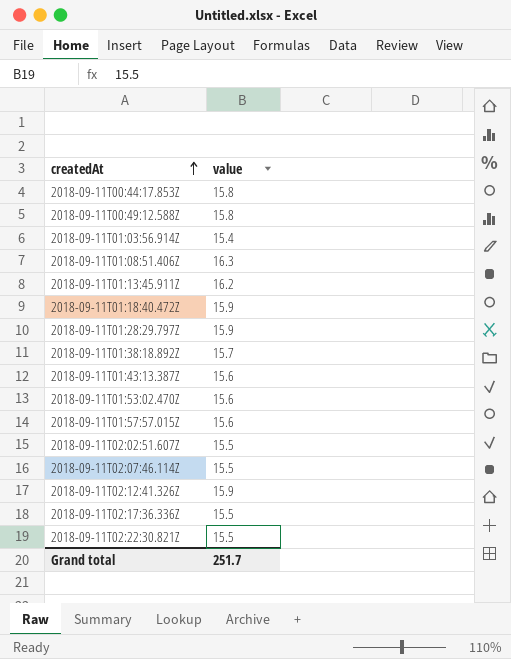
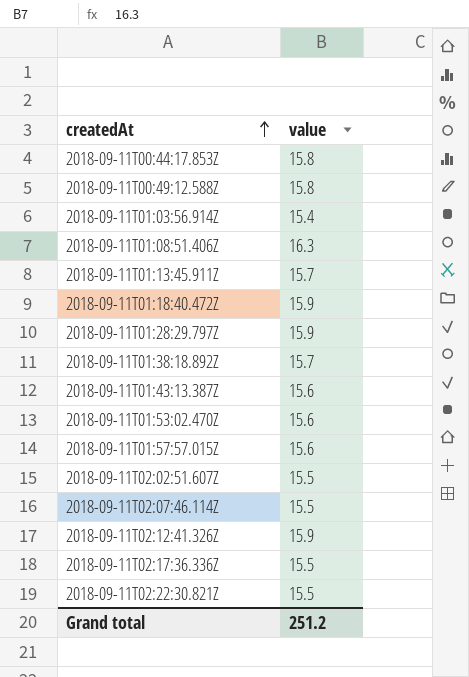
2018-09-11T01:13:45.911Z | value: 16.2 -> 15.7
Grand total | value: 251.7 -> 251.2

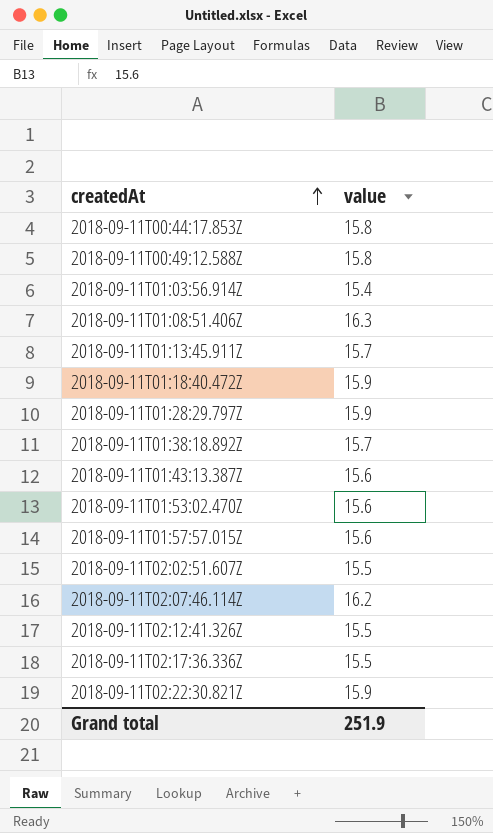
2018-09-11T02:07:46.114Z | value: 15.5 -> 16.2
2018-09-11T02:12:41.326Z | value: 15.9 -> 15.5
2018-09-11T02:22:30.821Z | value: 15.5 -> 15.9
Grand total | value: 251.2 -> 251.9

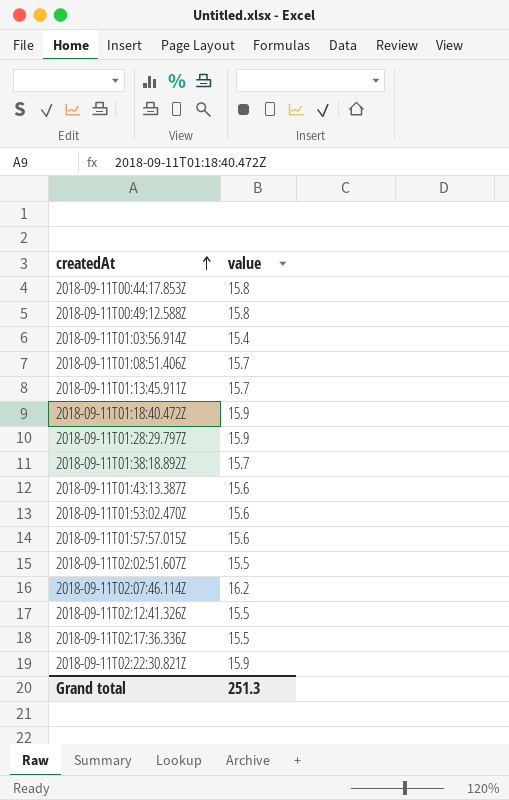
2018-09-11T01:08:51.406Z | value: 16.3 -> 15.7
Grand total | value: 251.9 -> 251.3

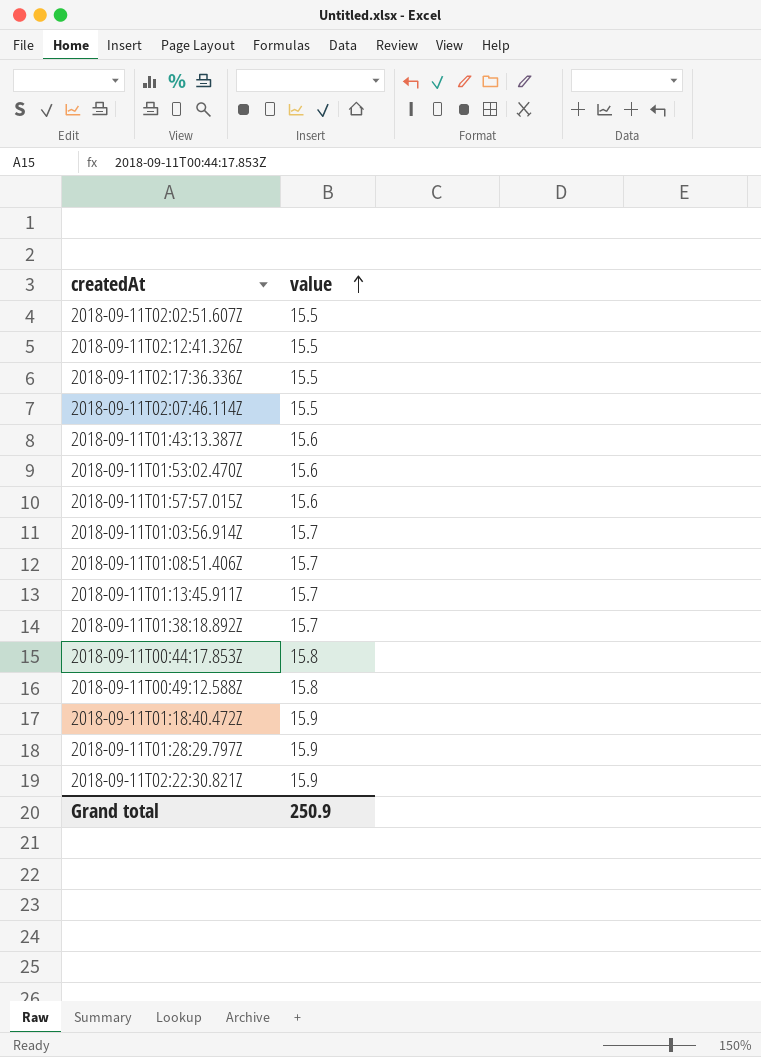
row order: createdAt ascending -> value ascending
2018-09-11T02:07:46.114Z | value: 16.2 -> 15.5
2018-09-11T01:03:56.914Z | value: 15.4 -> 15.7
Grand total | value: 251.3 -> 250.9

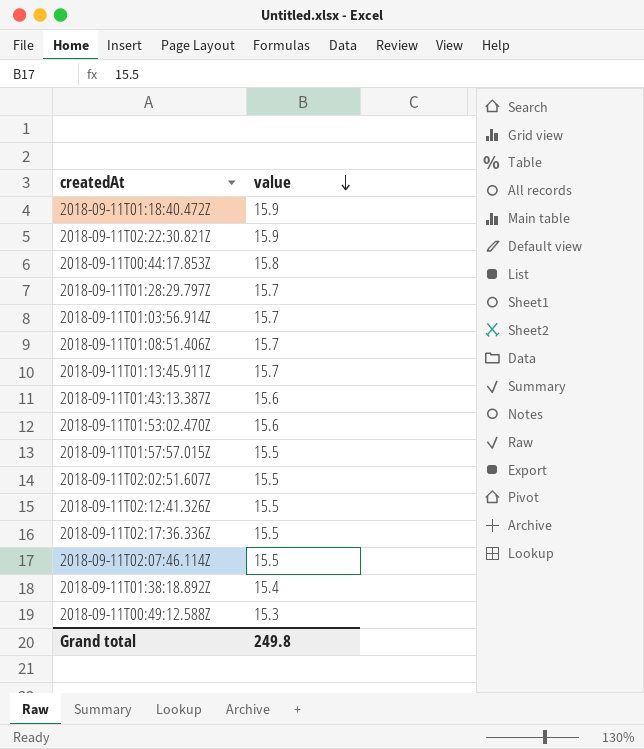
row order: value ascending -> value descending
2018-09-11T01:28:29.797Z | value: 15.9 -> 15.7
2018-09-11T01:57:57.015Z | value: 15.6 -> 15.5
2018-09-11T01:38:18.892Z | value: 15.7 -> 15.4
2018-09-11T00:49:12.588Z | value: 15.8 -> 15.3
Grand total | value: 250.9 -> 249.8

